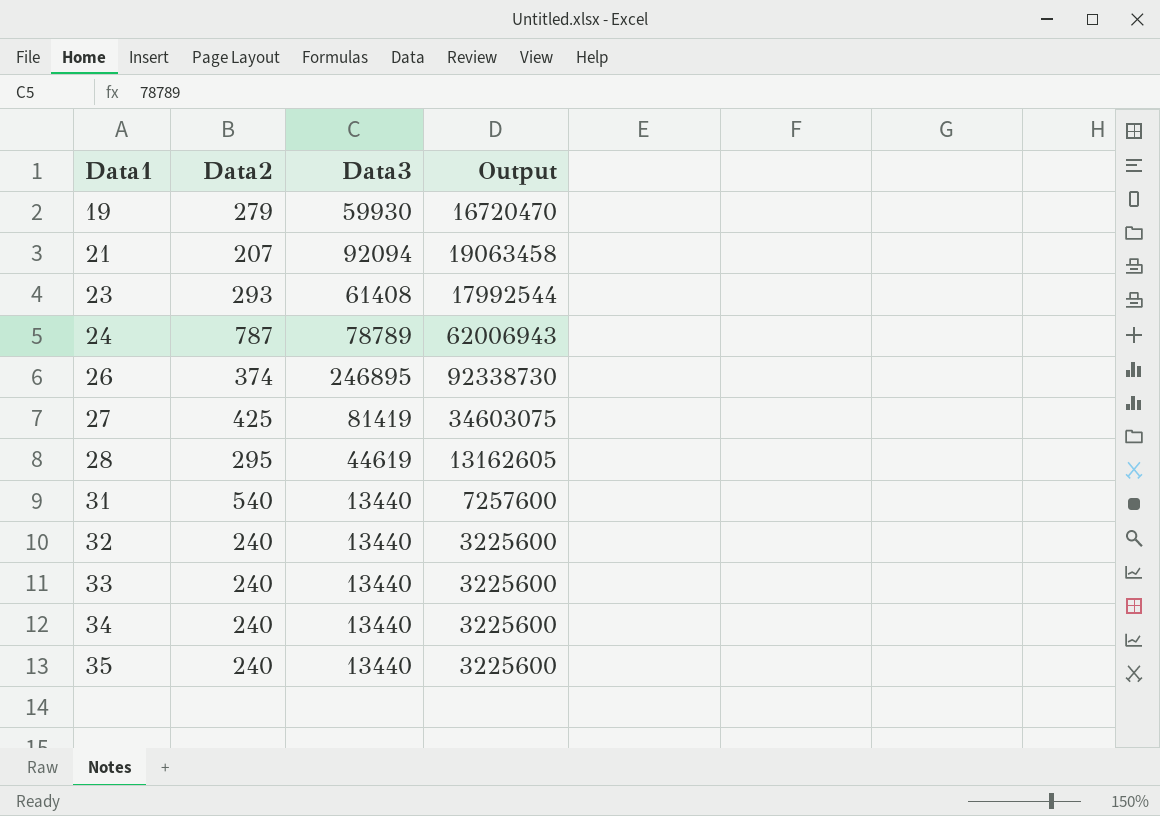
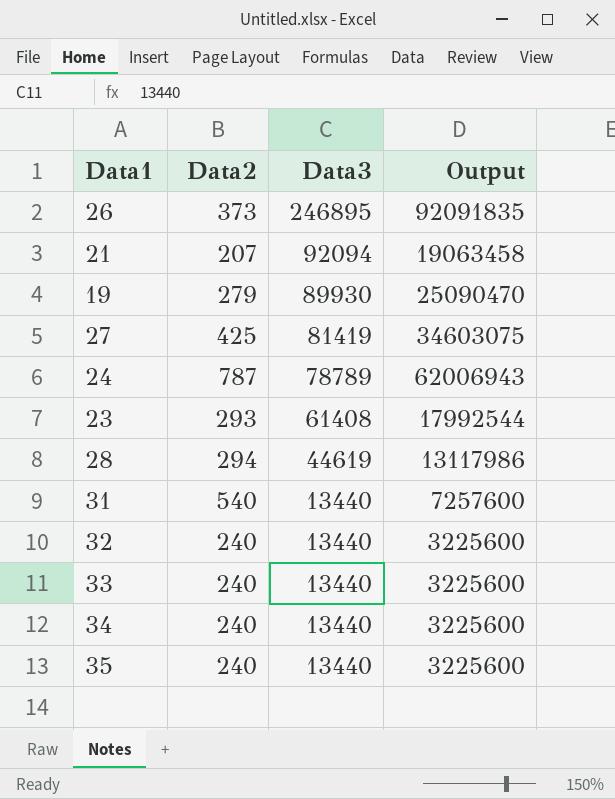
row order: Data1 ascending -> Data3 descending
26 | Data2: 374 -> 373
26 | Output: 92338730 -> 92091835
19 | Data3: 59930 -> 89930
19 | Output: 16720470 -> 25090470
28 | Data2: 295 -> 294
28 | Output: 13162605 -> 13117986

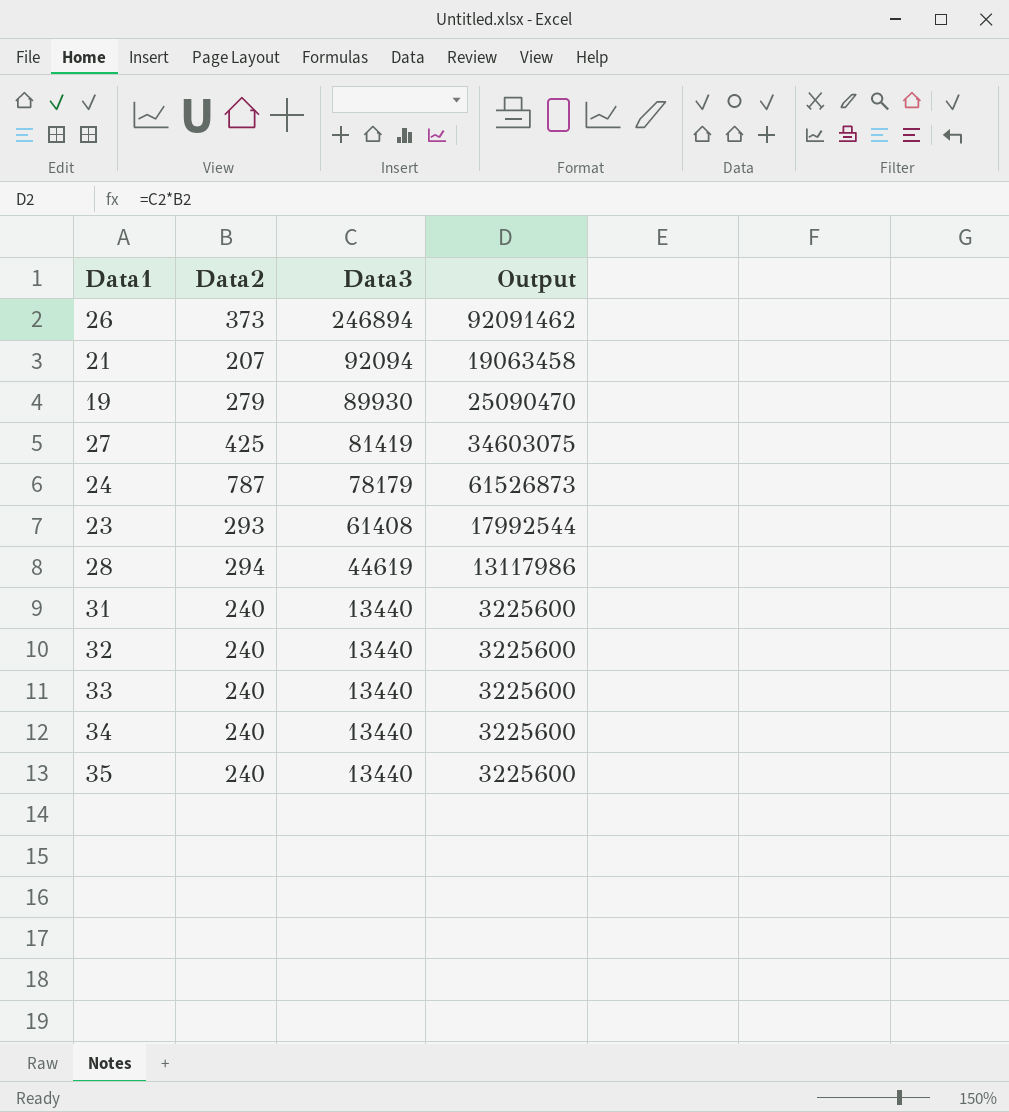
26 | Data3: 246895 -> 246894
26 | Output: 92091835 -> 92091462
24 | Data3: 78789 -> 78179
24 | Output: 62006943 -> 61526873
31 | Data2: 540 -> 240
31 | Output: 7257600 -> 3225600

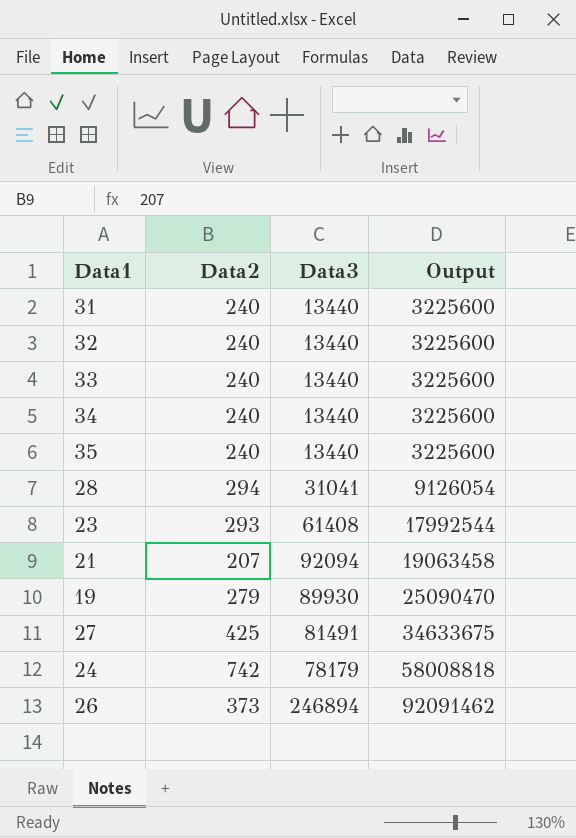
row order: Data3 descending -> Output ascending
28 | Data3: 44619 -> 31041
28 | Output: 13117986 -> 9126054
27 | Data3: 81419 -> 81491
27 | Output: 34603075 -> 34633675
24 | Data2: 787 -> 742
24 | Output: 61526873 -> 58008818

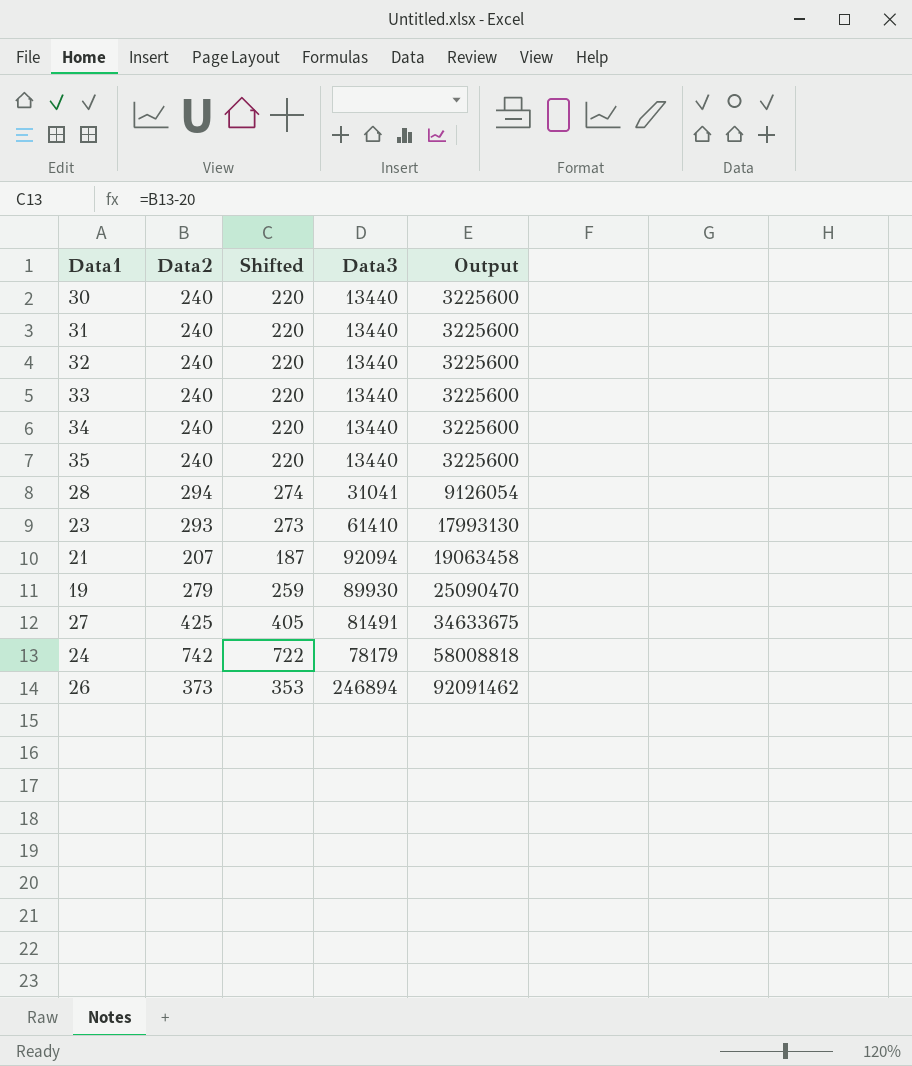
column Shifted | formula: none -> [Data2] - 20
row 30: none -> 240 | 220 | 13440 | 3225600
23 | Data3: 61408 -> 61410
23 | Output: 17992544 -> 17993130

